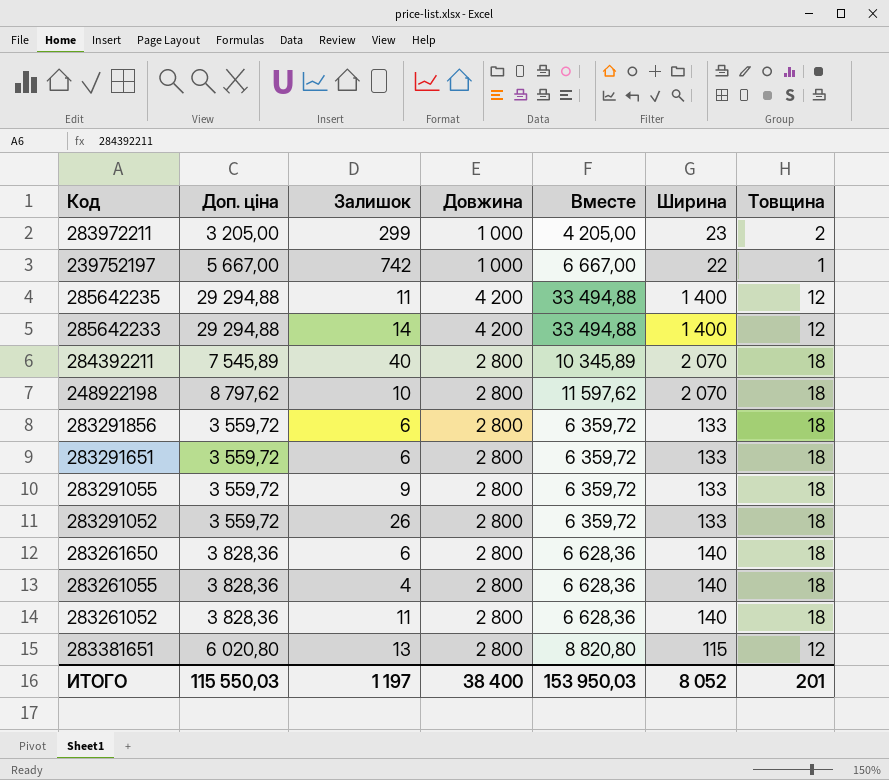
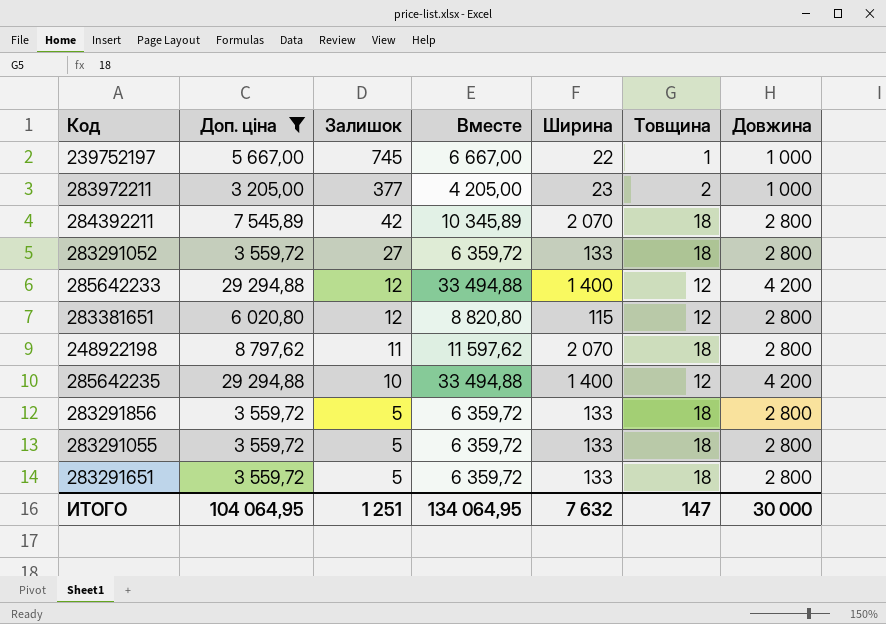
filter: none -> Доп. ціна != 3 828,36
row order: none -> Залишок descending
column Довжина | position: 4 -> 7
239752197 | Залишок: 742 -> 745
283972211 | Залишок: 299 -> 377
284392211 | Залишок: 40 -> 42
283291052 | Залишок: 26 -> 27
285642233 | Залишок: 14 -> 12
283381651 | Залишок: 13 -> 12
248922198 | Залишок: 10 -> 11
285642235 | Залишок: 11 -> 10
283291856 | Залишок: 6 -> 5
283291055 | Залишок: 9 -> 5
283291651 | Залишок: 6 -> 5
ИТОГО | Доп. ціна: 115 550,03 -> 104 064,95
ИТОГО | Залишок: 1 197 -> 1 251
ИТОГО | Вместе: 153 950,03 -> 134 064,95
ИТОГО | Ширина: 8 052 -> 7 632
ИТОГО | Товщина: 201 -> 147
ИТОГО | Довжина: 38 400 -> 30 000

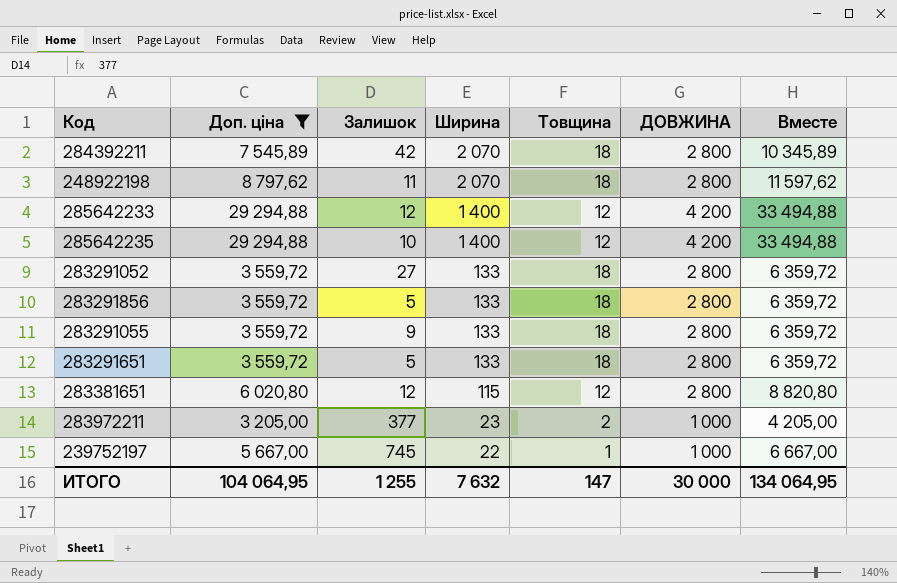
row order: Залишок descending -> Ширина descending
column name: Довжина -> ДОВЖИНА
column Вместе | position: 4 -> 7
283291055 | Залишок: 5 -> 9
ИТОГО | Залишок: 1 251 -> 1 255

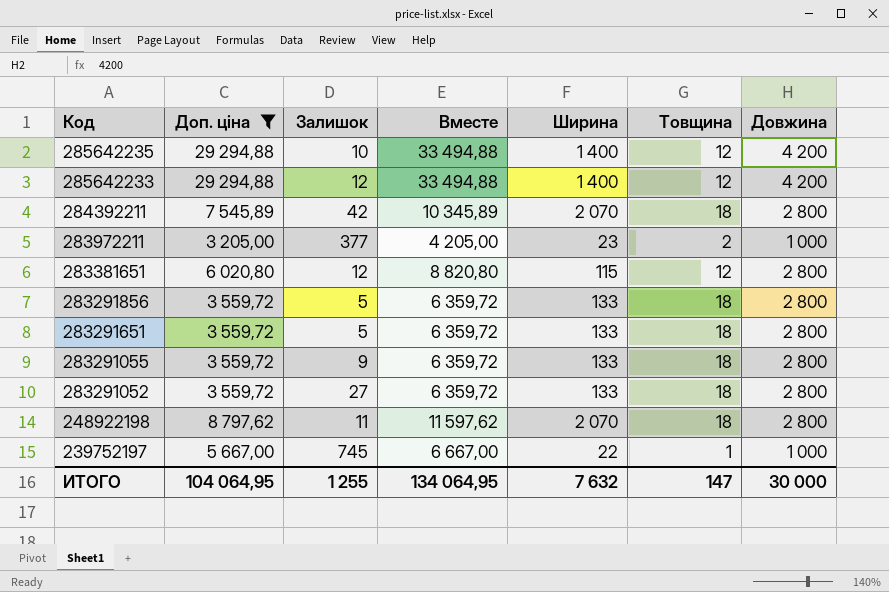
row order: Ширина descending -> Код descending
column Вместе | position: 7 -> 4
column name: ДОВЖИНА -> Довжина

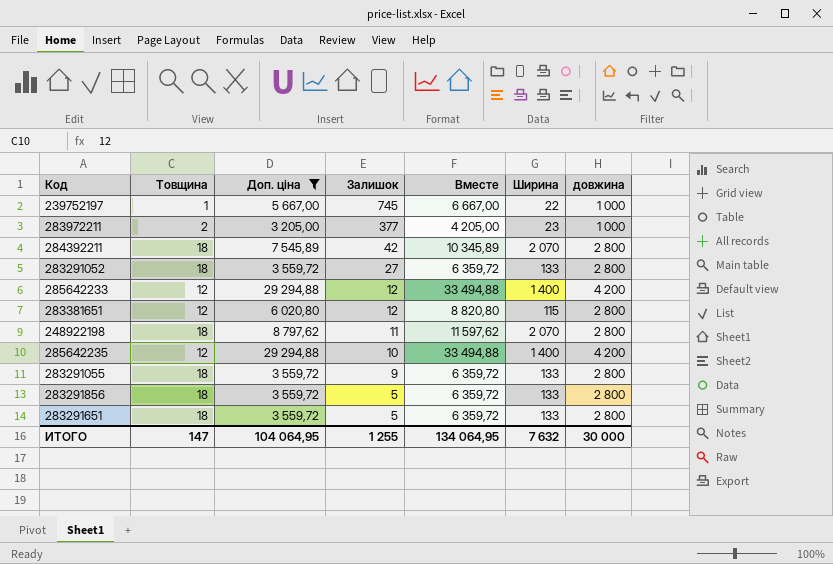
row order: Код descending -> Залишок descending
column Товщина | position: 6 -> 2
column name: Довжина -> довжина

